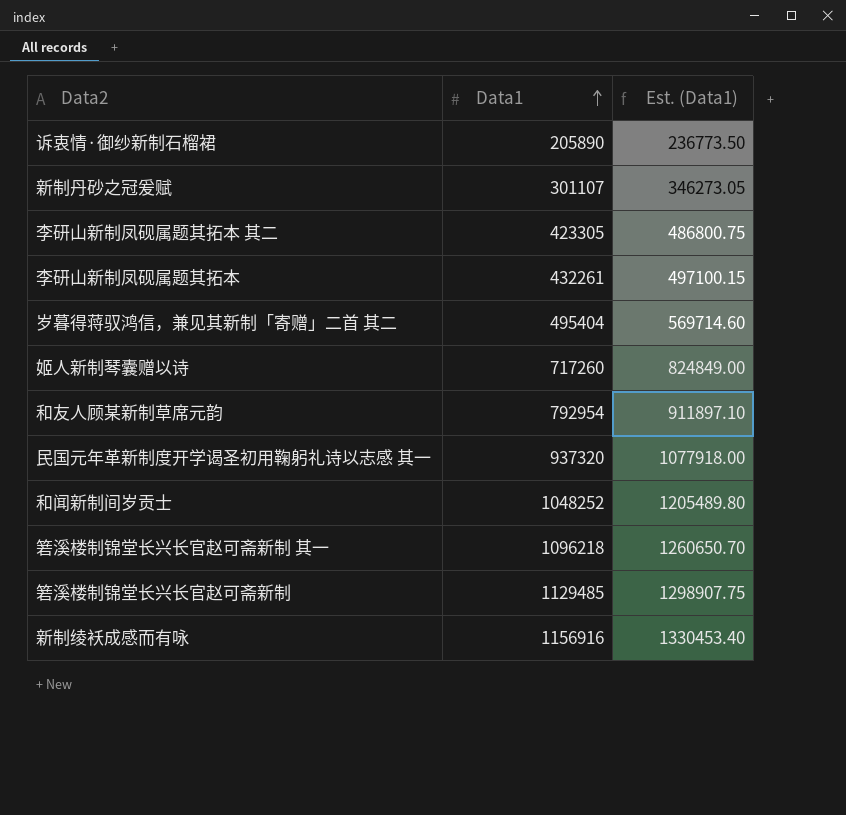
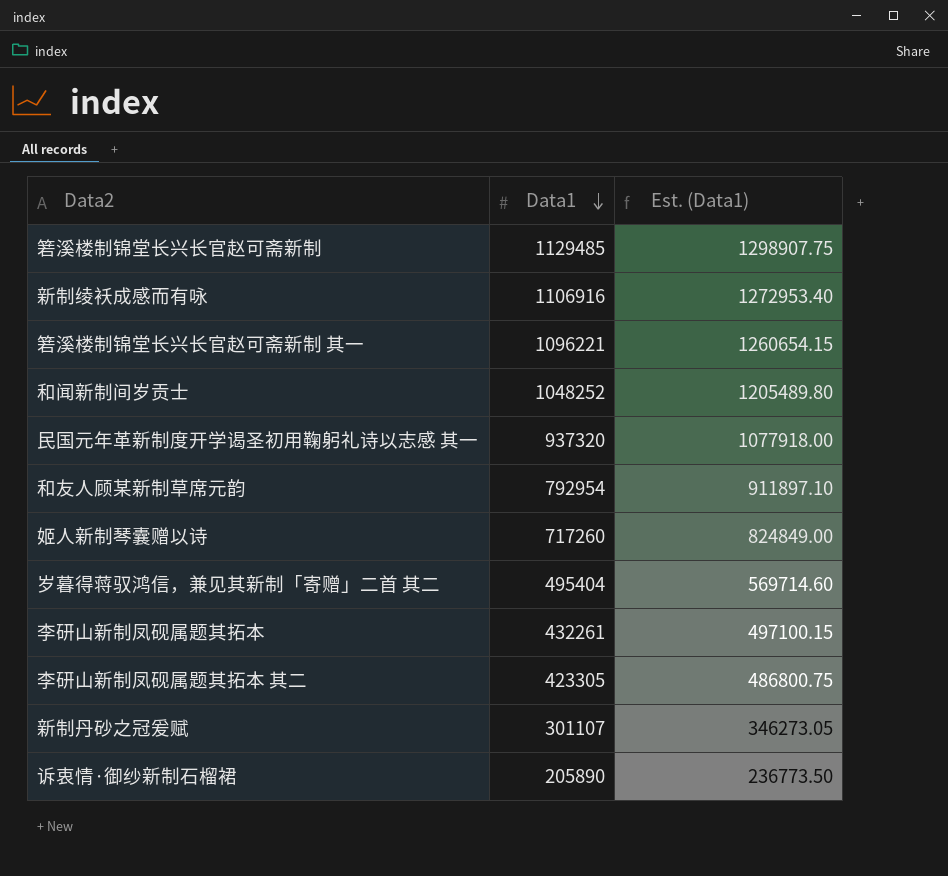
row order: Data1 ascending -> Data1 descending
新制绫袄成感而有咏 | Data1: 1156916 -> 1106916
新制绫袄成感而有咏 | Est. (Data1): 1330453.40 -> 1272953.40
箬溪楼制锦堂长兴长官赵可斋新制 其一 | Data1: 1096218 -> 1096221
箬溪楼制锦堂长兴长官赵可斋新制 其一 | Est. (Data1): 1260650.70 -> 1260654.15

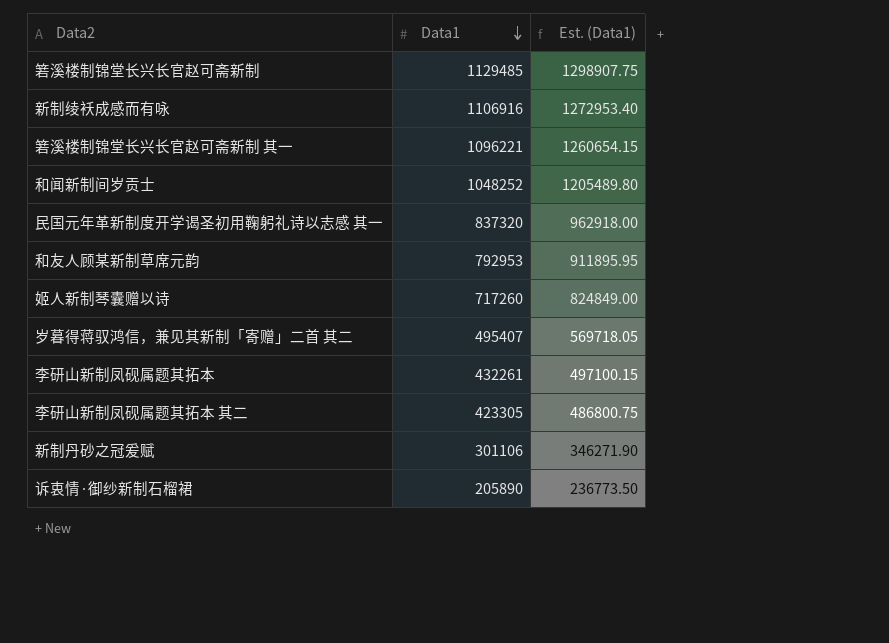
民国元年革新制度开学谒圣初用鞠躬礼诗以志感 其一 | Data1: 937320 -> 837320
民国元年革新制度开学谒圣初用鞠躬礼诗以志感 其一 | Est. (Data1): 1077918.00 -> 962918.00
和友人顾某新制草席元韵 | Data1: 792954 -> 792953
和友人顾某新制草席元韵 | Est. (Data1): 911897.10 -> 911895.95
岁暮得蒋驭鸿信，兼见其新制「寄赠」二首 其二 | Data1: 495404 -> 495407
岁暮得蒋驭鸿信，兼见其新制「寄赠」二首 其二 | Est. (Data1): 569714.60 -> 569718.05
新制丹砂之冠爰赋 | Data1: 301107 -> 301106
新制丹砂之冠爰赋 | Est. (Data1): 346273.05 -> 346271.90

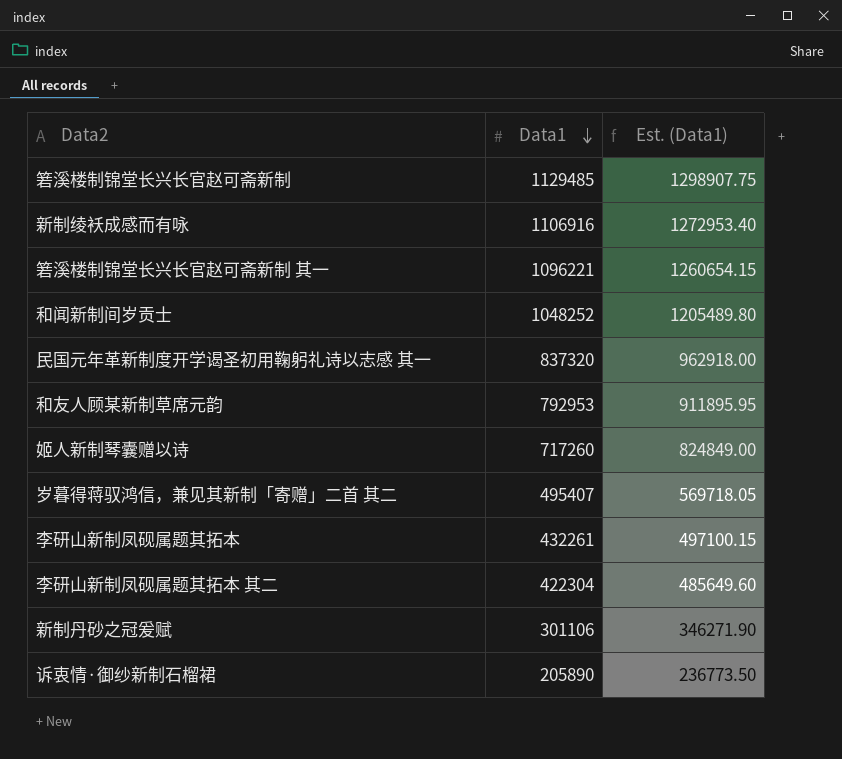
李研山新制凤砚属题其拓本 其二 | Data1: 423305 -> 422304
李研山新制凤砚属题其拓本 其二 | Est. (Data1): 486800.75 -> 485649.60

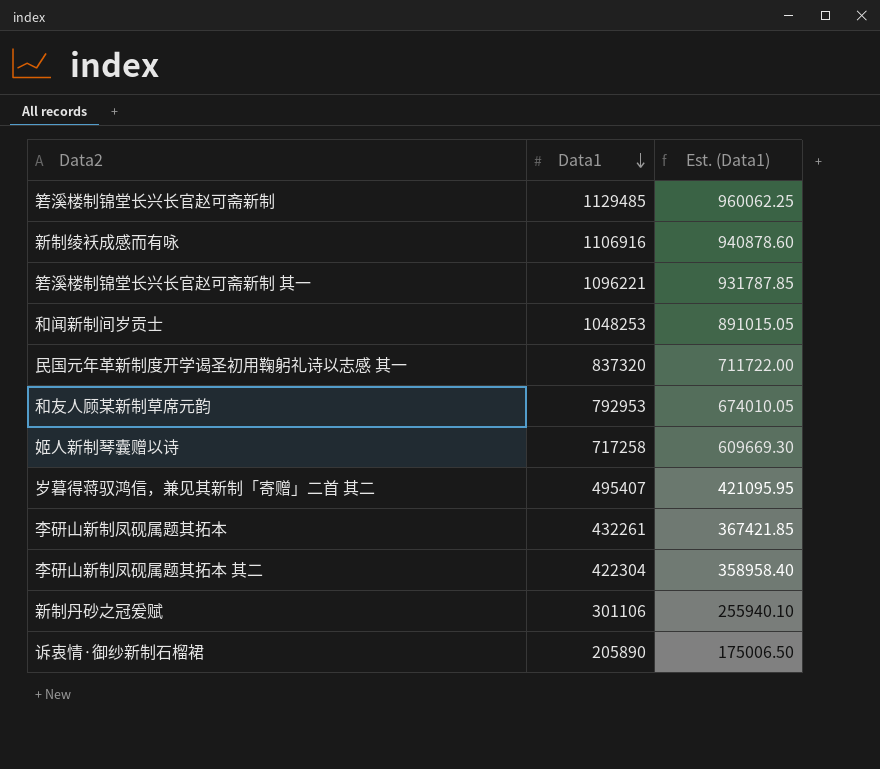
column Est. (Data1) | formula: [Data1] * 1.15 -> [Data1] * 0.85
和闻新制间岁贡士 | Data1: 1048252 -> 1048253
姬人新制琴囊赠以诗 | Data1: 717260 -> 717258

